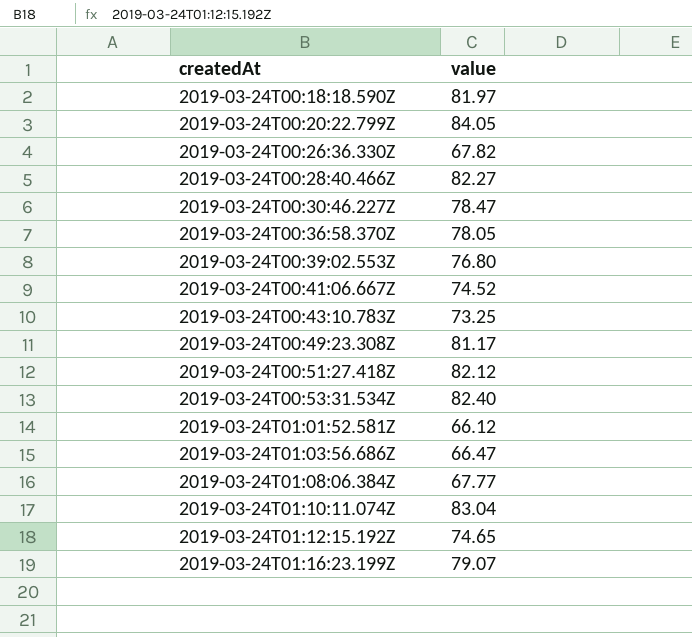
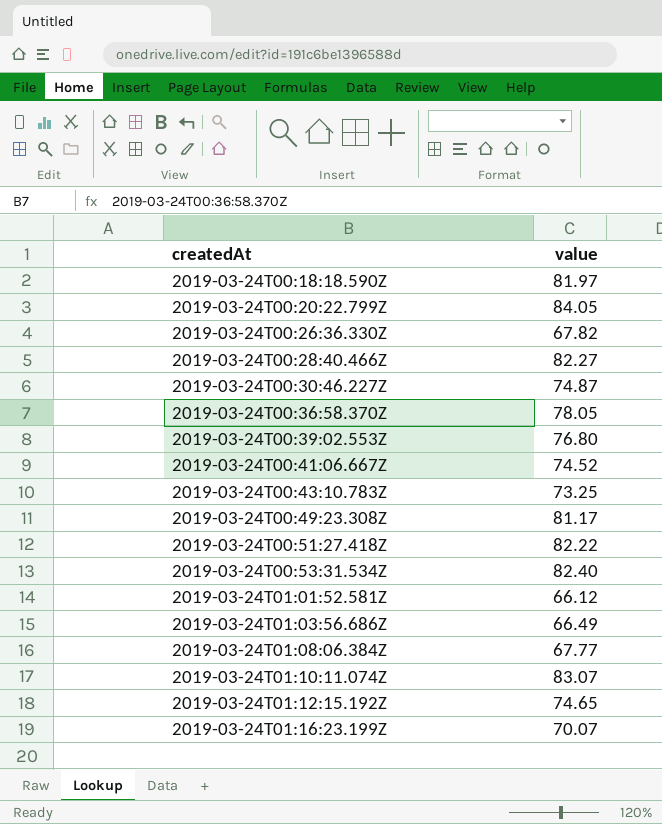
2019-03-24T00:30:46.227Z | value: 78.47 -> 74.87
2019-03-24T00:51:27.418Z | value: 82.12 -> 82.22
2019-03-24T01:03:56.686Z | value: 66.47 -> 66.49
2019-03-24T01:10:11.074Z | value: 83.04 -> 83.07
2019-03-24T01:16:23.199Z | value: 79.07 -> 70.07

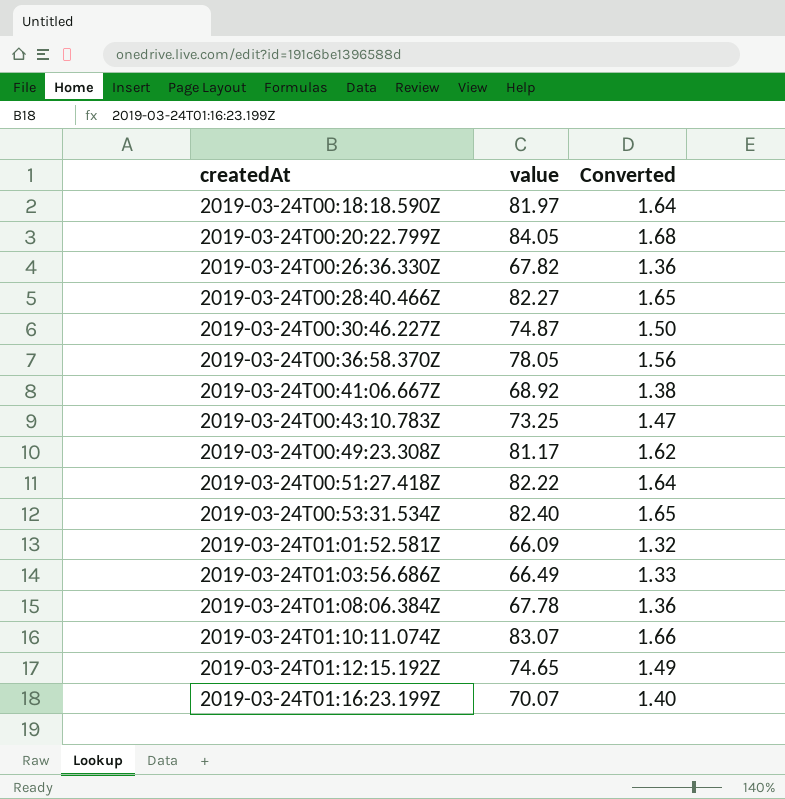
column Converted | formula: none -> [value] * 0.02
row 2019-03-24T00:39:02.553Z: 76.80 -> none
2019-03-24T00:41:06.667Z | value: 74.52 -> 68.92
2019-03-24T01:01:52.581Z | value: 66.12 -> 66.09
2019-03-24T01:08:06.384Z | value: 67.77 -> 67.78

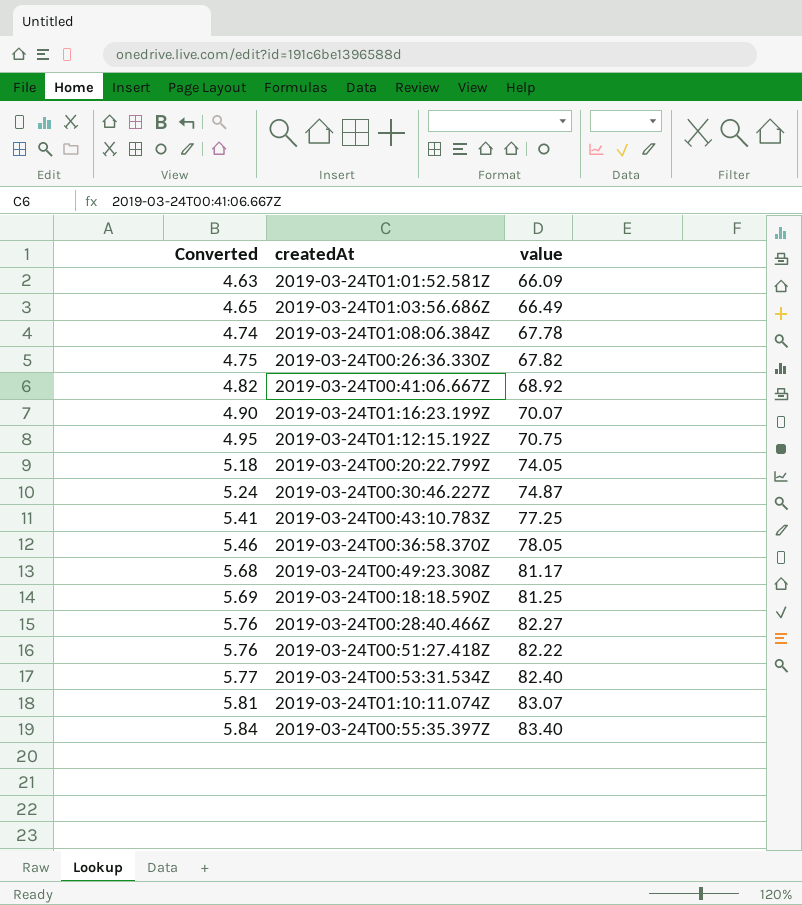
row order: createdAt ascending -> Converted ascending
column Converted | formula: [value] * 0.02 -> [value] * 0.07
column Converted | position: 3 -> 1
2019-03-24T01:12:15.192Z | value: 74.65 -> 70.75
2019-03-24T00:20:22.799Z | value: 84.05 -> 74.05
2019-03-24T00:43:10.783Z | value: 73.25 -> 77.25
2019-03-24T00:18:18.590Z | value: 81.97 -> 81.25
row 2019-03-24T00:55:35.397Z: none -> 5.84 | 83.40

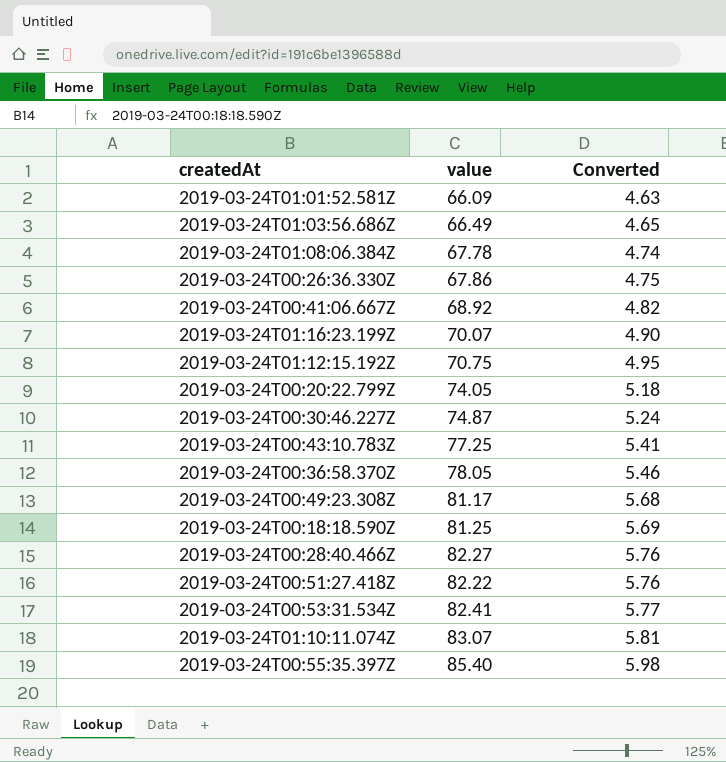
column Converted | position: 1 -> 3
2019-03-24T00:26:36.330Z | value: 67.82 -> 67.86
2019-03-24T00:53:31.534Z | value: 82.40 -> 82.41
2019-03-24T00:55:35.397Z | value: 83.40 -> 85.40
2019-03-24T00:55:35.397Z | Converted: 5.84 -> 5.98

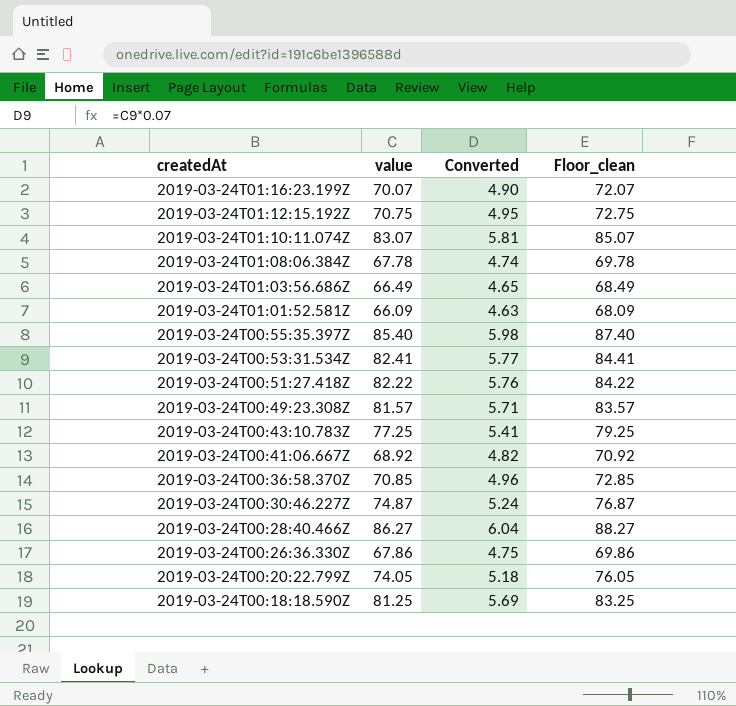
row order: Converted ascending -> createdAt descending
column Floor_clean | formula: none -> [value] + 2
2019-03-24T00:49:23.308Z | value: 81.17 -> 81.57
2019-03-24T00:49:23.308Z | Converted: 5.68 -> 5.71
2019-03-24T00:36:58.370Z | value: 78.05 -> 70.85
2019-03-24T00:36:58.370Z | Converted: 5.46 -> 4.96
2019-03-24T00:28:40.466Z | value: 82.27 -> 86.27
2019-03-24T00:28:40.466Z | Converted: 5.76 -> 6.04

